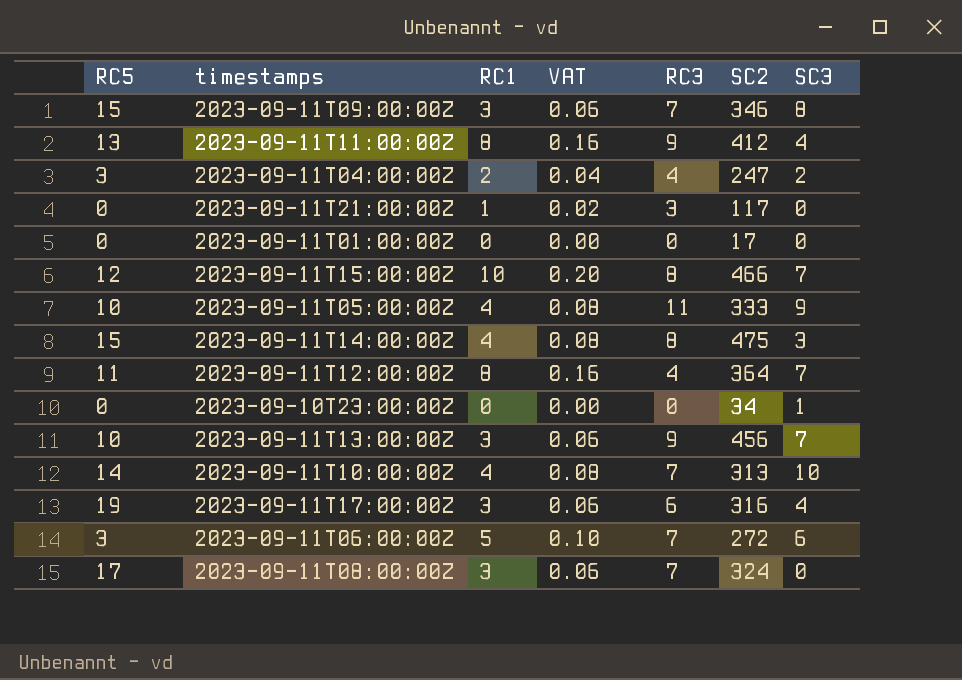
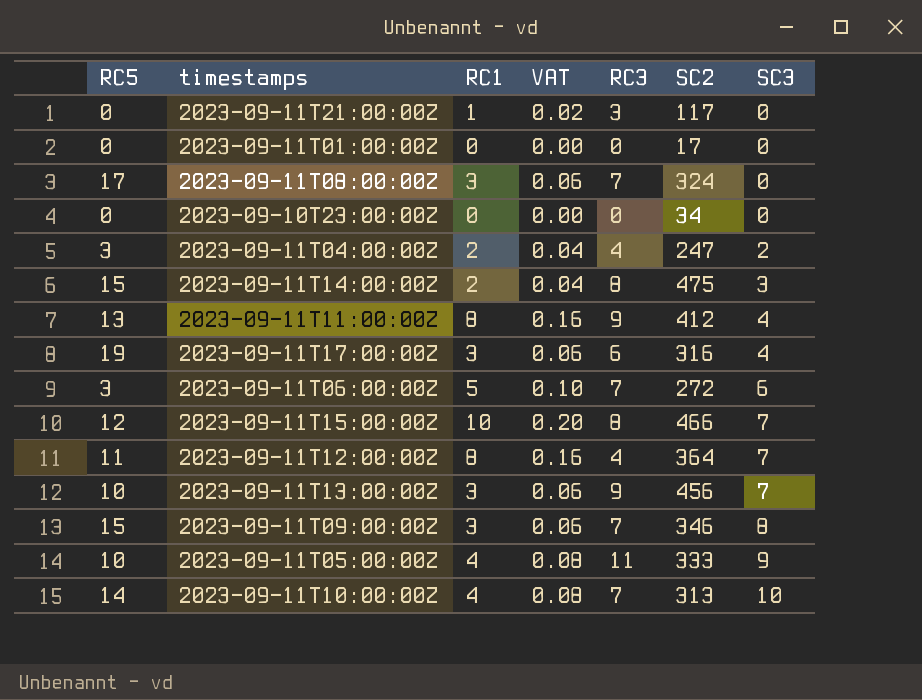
row order: none -> SC3 ascending
2023-09-10T23:00:00Z | SC3: 1 -> 0
2023-09-11T14:00:00Z | RC1: 4 -> 2
2023-09-11T14:00:00Z | VAT: 0.08 -> 0.04

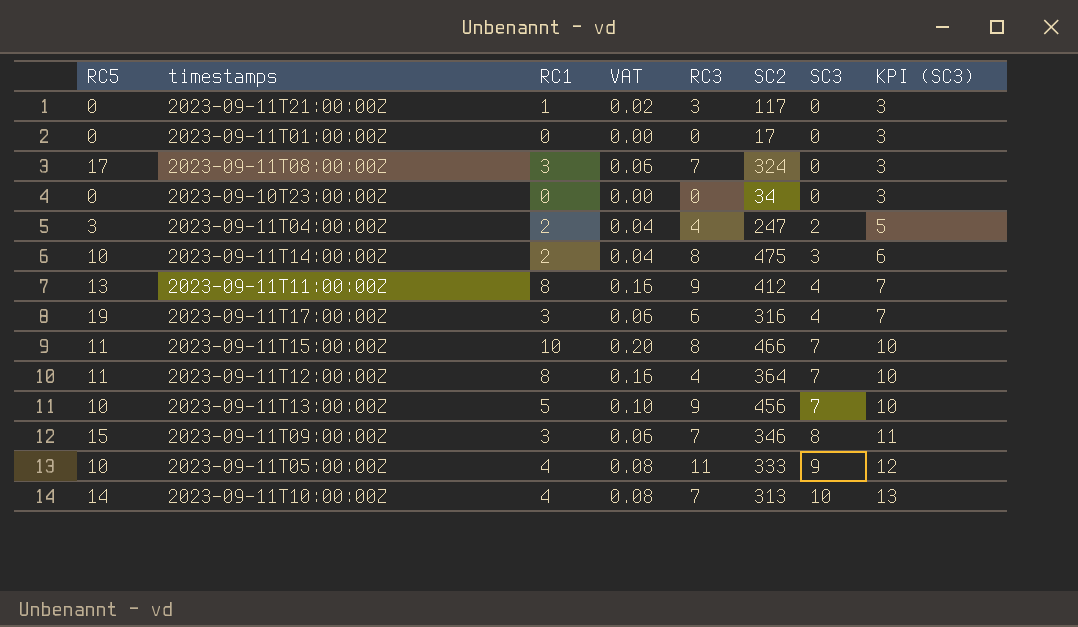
column KPI (SC3) | formula: none -> [SC3] + 3
row 2023-09-11T06:00:00Z: 3 | 5 | 0.10 | 7 | 272 | 6 -> none
2023-09-11T14:00:00Z | RC5: 15 -> 10
2023-09-11T15:00:00Z | RC5: 12 -> 11
2023-09-11T13:00:00Z | RC1: 3 -> 5
2023-09-11T13:00:00Z | VAT: 0.06 -> 0.10

